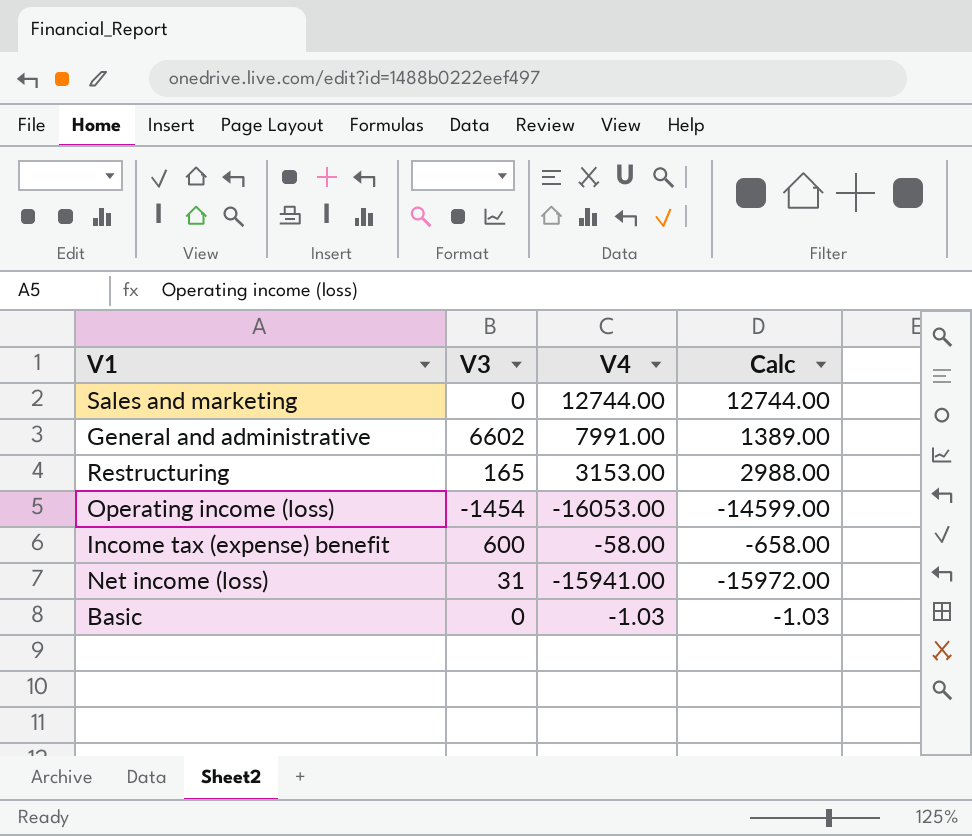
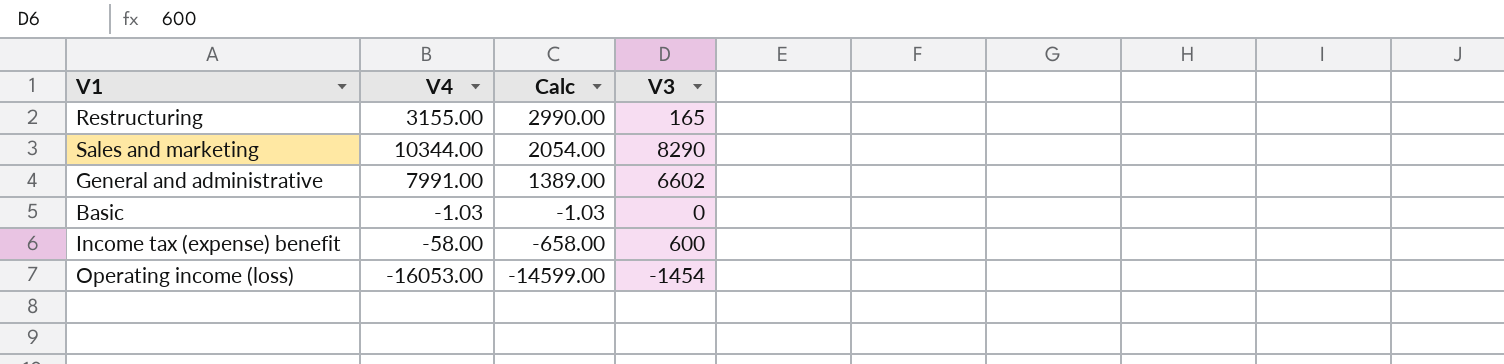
row order: none -> Calc descending
column V3 | position: 2 -> 4
row Net income (loss): 31 | -15941.00 | -15972.00 -> none
Restructuring | V4: 3153.00 -> 3155.00
Restructuring | Calc: 2988.00 -> 2990.00
Sales and marketing | V4: 12744.00 -> 10344.00
Sales and marketing | Calc: 12744.00 -> 2054.00
Sales and marketing | V3: 0 -> 8290

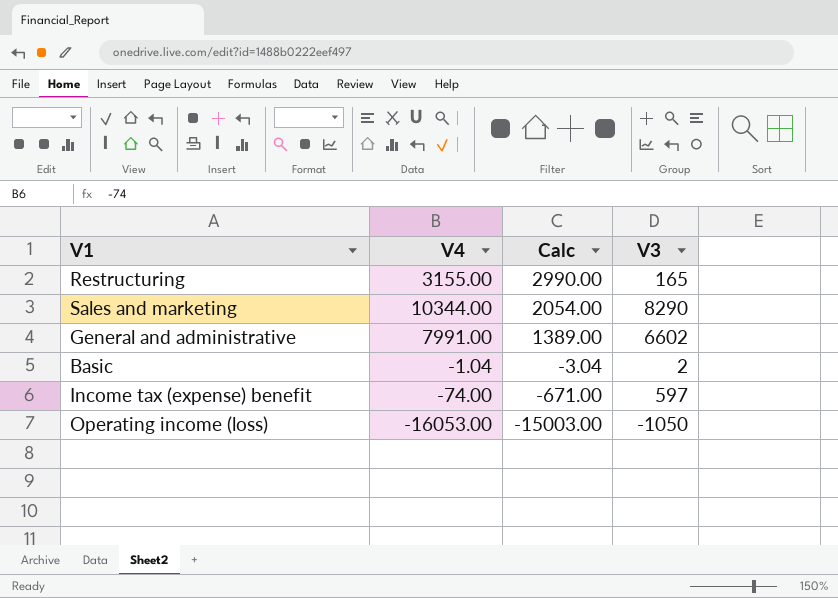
Basic | V4: -1.03 -> -1.04
Basic | Calc: -1.03 -> -3.04
Basic | V3: 0 -> 2
Income tax (expense) benefit | V4: -58.00 -> -74.00
Income tax (expense) benefit | Calc: -658.00 -> -671.00
Income tax (expense) benefit | V3: 600 -> 597
Operating income (loss) | Calc: -14599.00 -> -15003.00
Operating income (loss) | V3: -1454 -> -1050

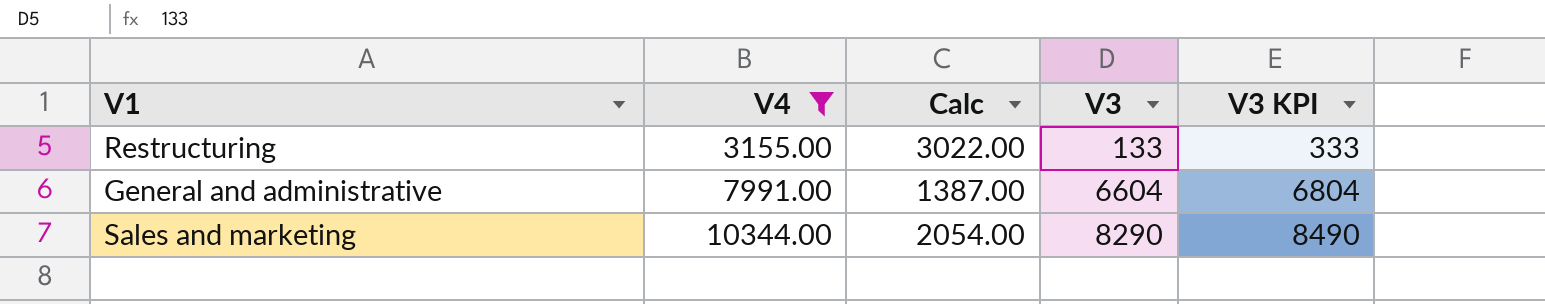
filter: none -> V4 >= 3155.00
row order: Calc descending -> V4 ascending
column V3 KPI | formula: none -> [V3] + 200
Restructuring | Calc: 2990.00 -> 3022.00
Restructuring | V3: 165 -> 133
General and administrative | Calc: 1389.00 -> 1387.00
General and administrative | V3: 6602 -> 6604

